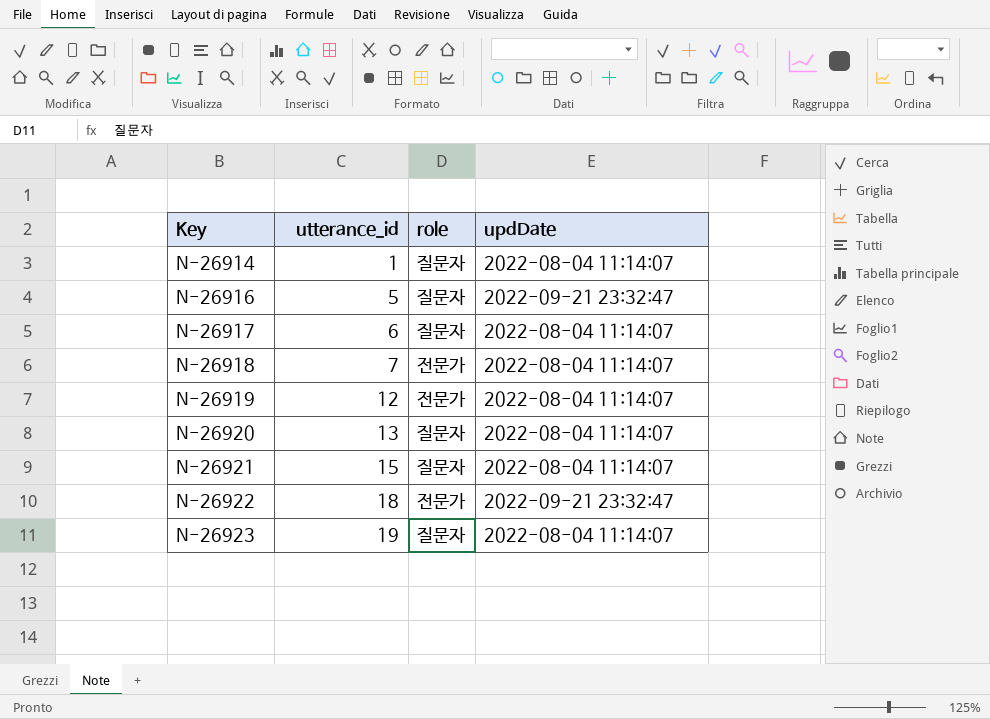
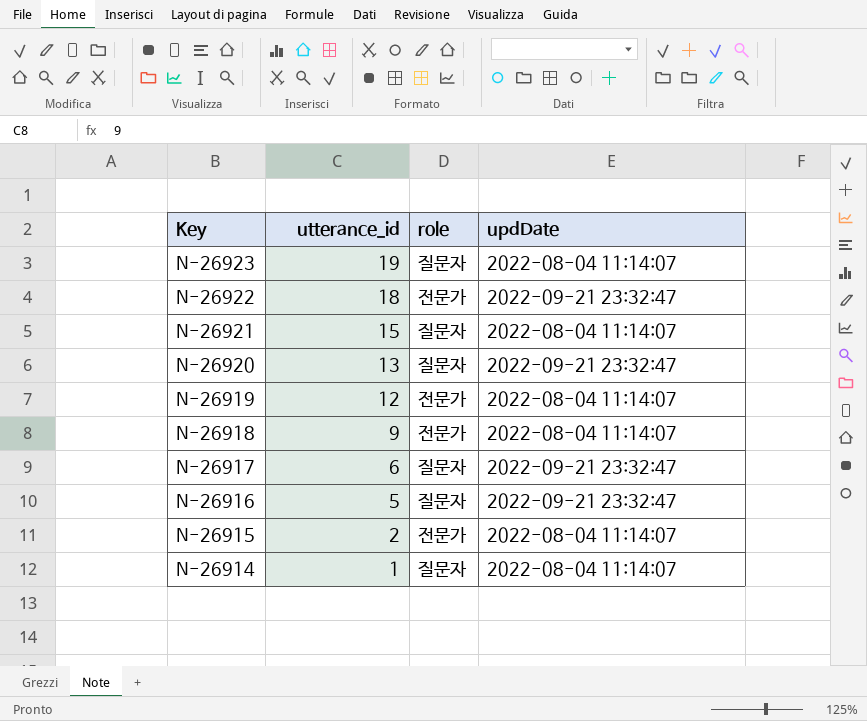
row order: Key ascending -> Key descending
N-26920 | updDate: 2022-08-04 11:14:07 -> 2022-09-21 23:32:47
N-26918 | utterance_id: 7 -> 9
N-26917 | updDate: 2022-08-04 11:14:07 -> 2022-09-21 23:32:47
row N-26915: none -> 2 | 전문가 | 2022-08-04 11:14:07

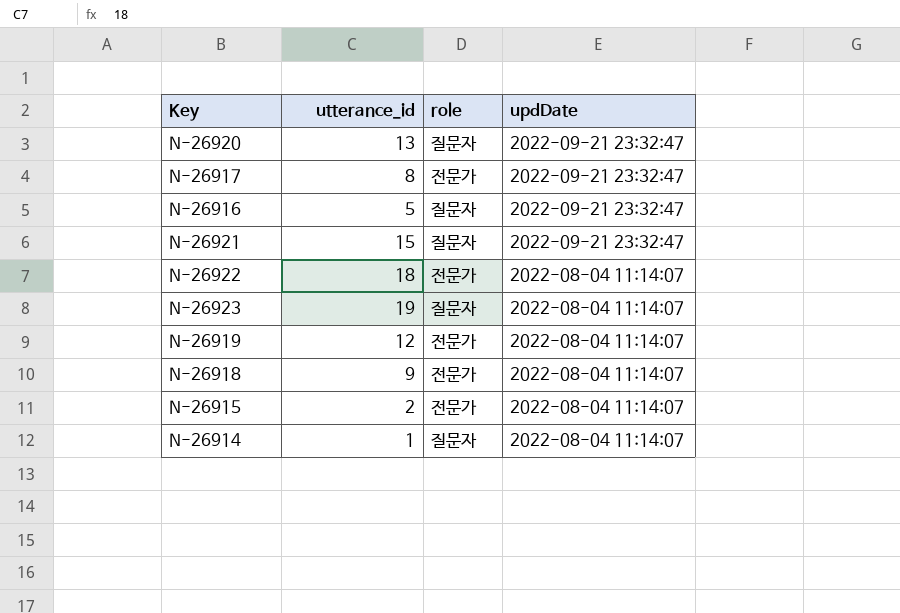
row order: Key descending -> updDate descending
N-26917 | utterance_id: 6 -> 8
N-26917 | role: 질문자 -> 전문가
N-26921 | updDate: 2022-08-04 11:14:07 -> 2022-09-21 23:32:47
N-26922 | updDate: 2022-09-21 23:32:47 -> 2022-08-04 11:14:07

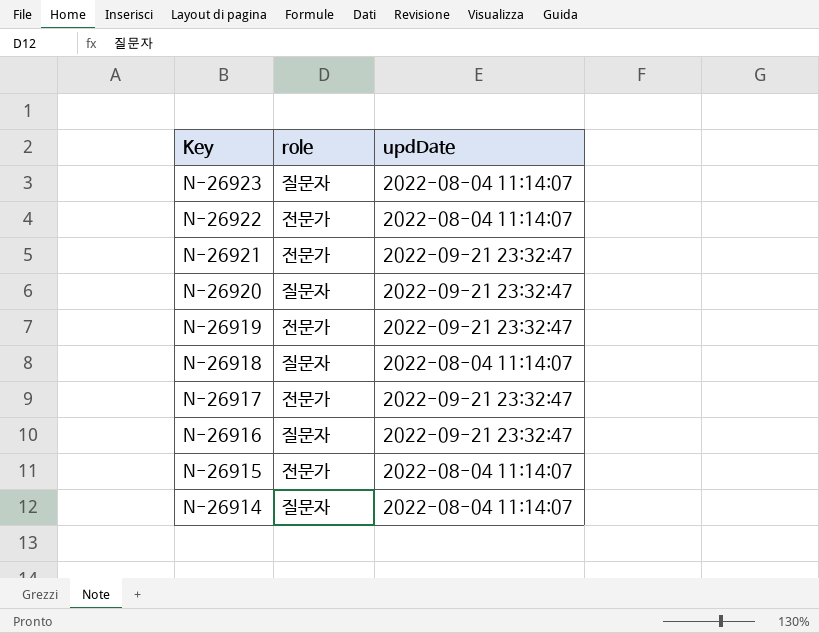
row order: updDate descending -> Key descending
column utterance_id | position: 2 -> none
N-26921 | role: 질문자 -> 전문가
N-26919 | updDate: 2022-08-04 11:14:07 -> 2022-09-21 23:32:47
N-26918 | role: 전문가 -> 질문자

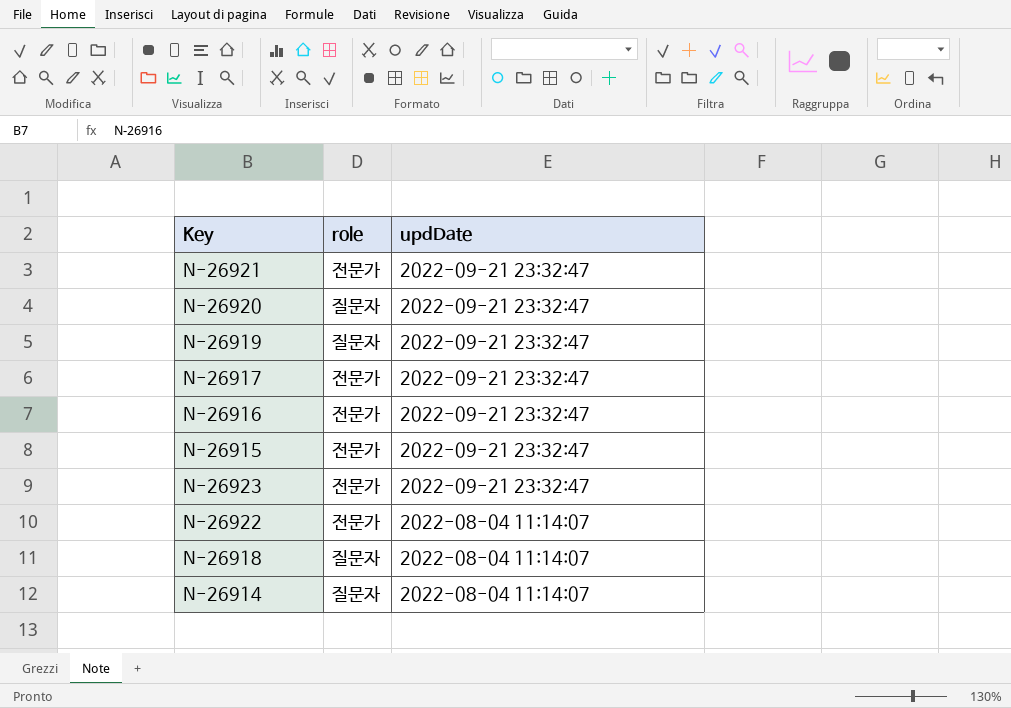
row order: Key descending -> updDate descending
N-26919 | role: 전문가 -> 질문자
N-26916 | role: 질문자 -> 전문가
N-26915 | updDate: 2022-08-04 11:14:07 -> 2022-09-21 23:32:47
N-26923 | role: 질문자 -> 전문가
N-26923 | updDate: 2022-08-04 11:14:07 -> 2022-09-21 23:32:47

